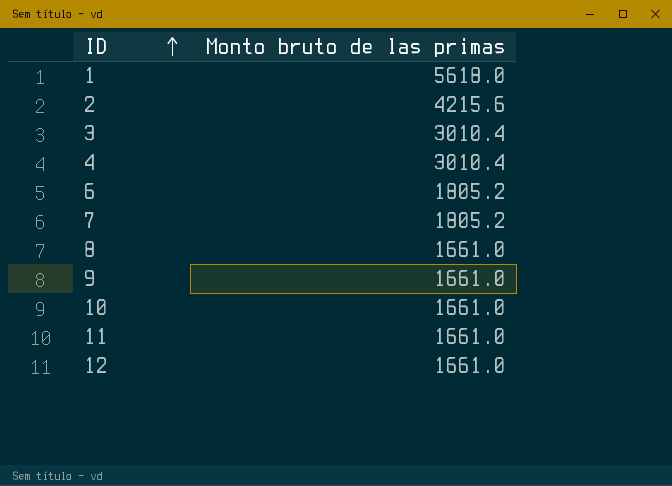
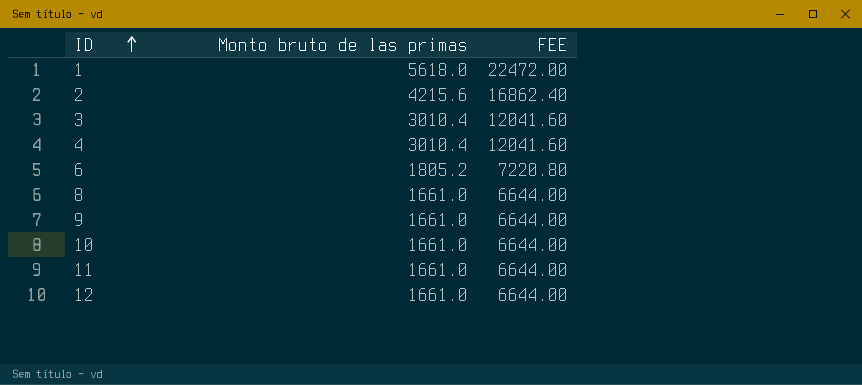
column FEE | formula: none -> [Monto bruto de las primas] * 4
row 7: 1805.2 -> none

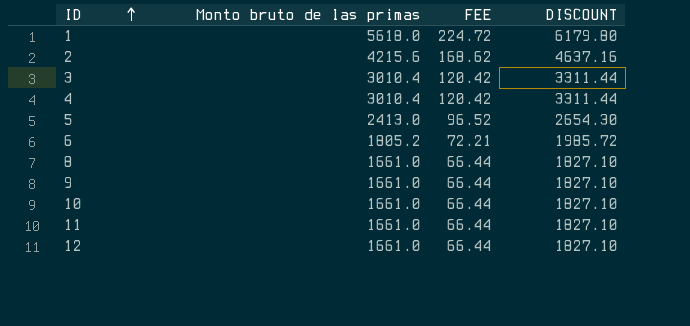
column FEE | formula: [Monto bruto de las primas] * 4 -> [Monto bruto de las primas] * 0.04
column DISCOUNT | formula: none -> [Monto bruto de las primas] * 1.1
row 5: none -> 2413.0 | 96.52 | 2654.30

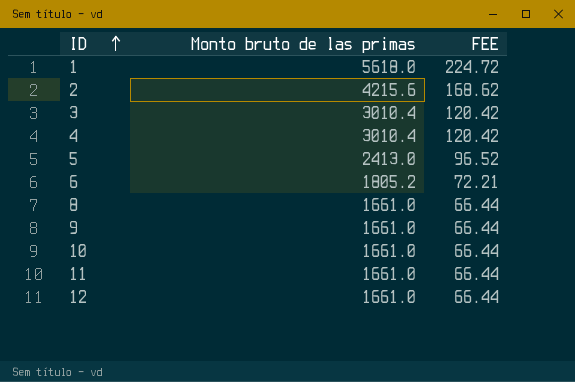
column DISCOUNT | formula: [Monto bruto de las primas] * 1.1 -> none

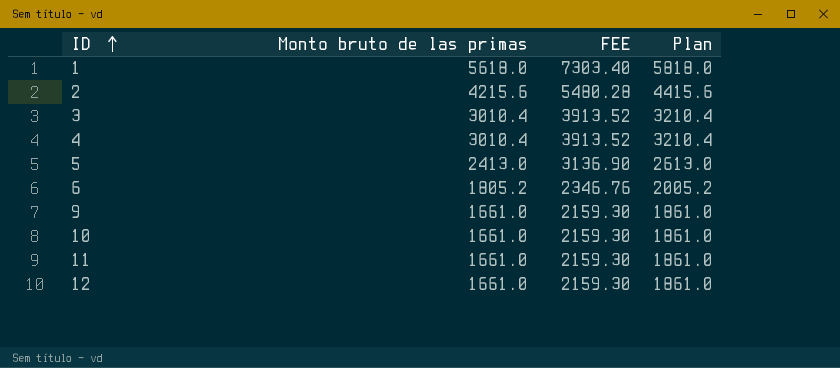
column FEE | formula: [Monto bruto de las primas] * 0.04 -> [Monto bruto de las primas] * 1.3
column Plan | formula: none -> [Monto bruto de las primas] + 200
row 8: 1661.0 | 66.44 -> none

